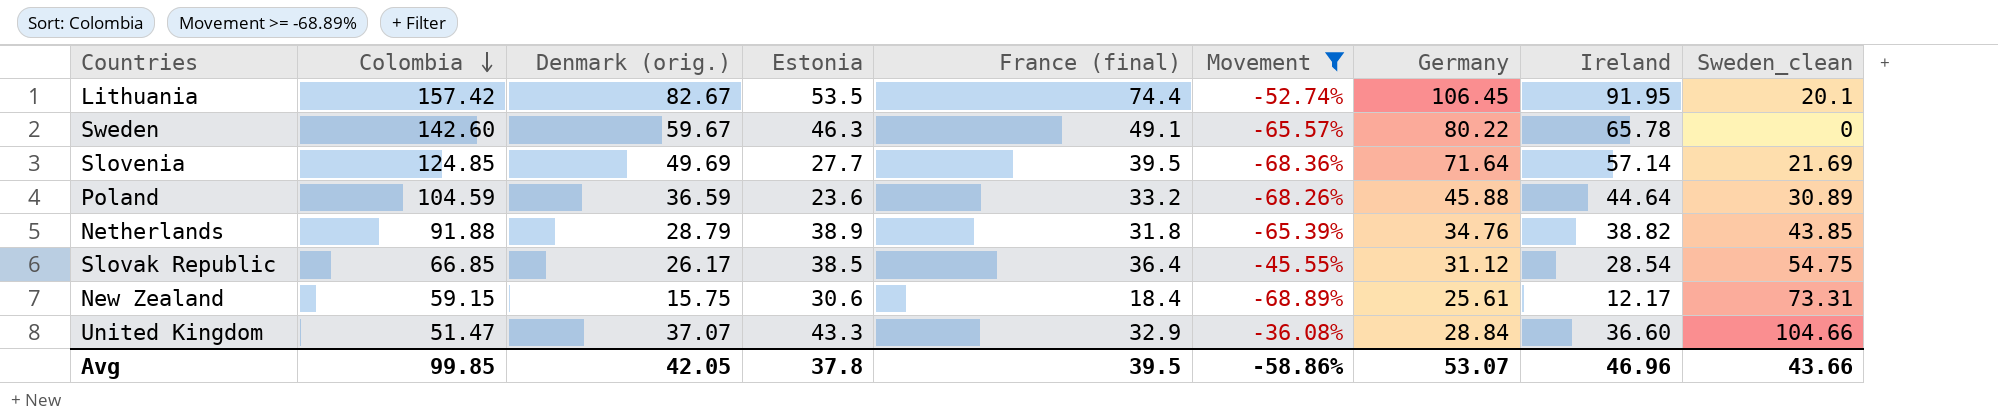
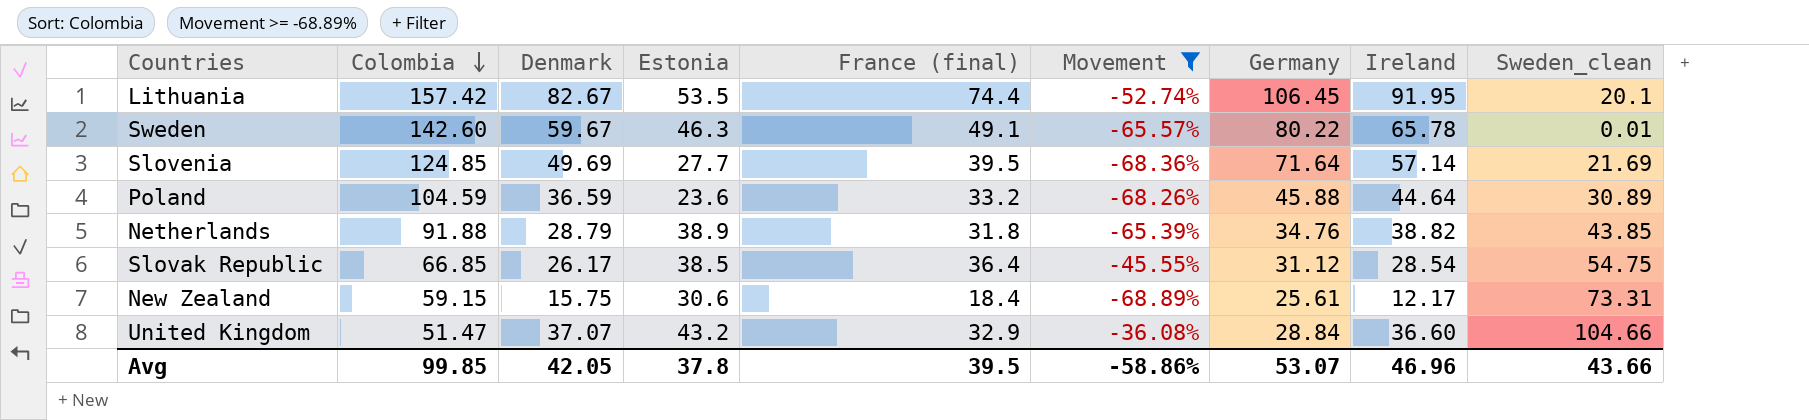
column name: Denmark (orig.) -> Denmark
Sweden | Sweden_clean: 0 -> 0.01
United Kingdom | Estonia: 43.3 -> 43.2

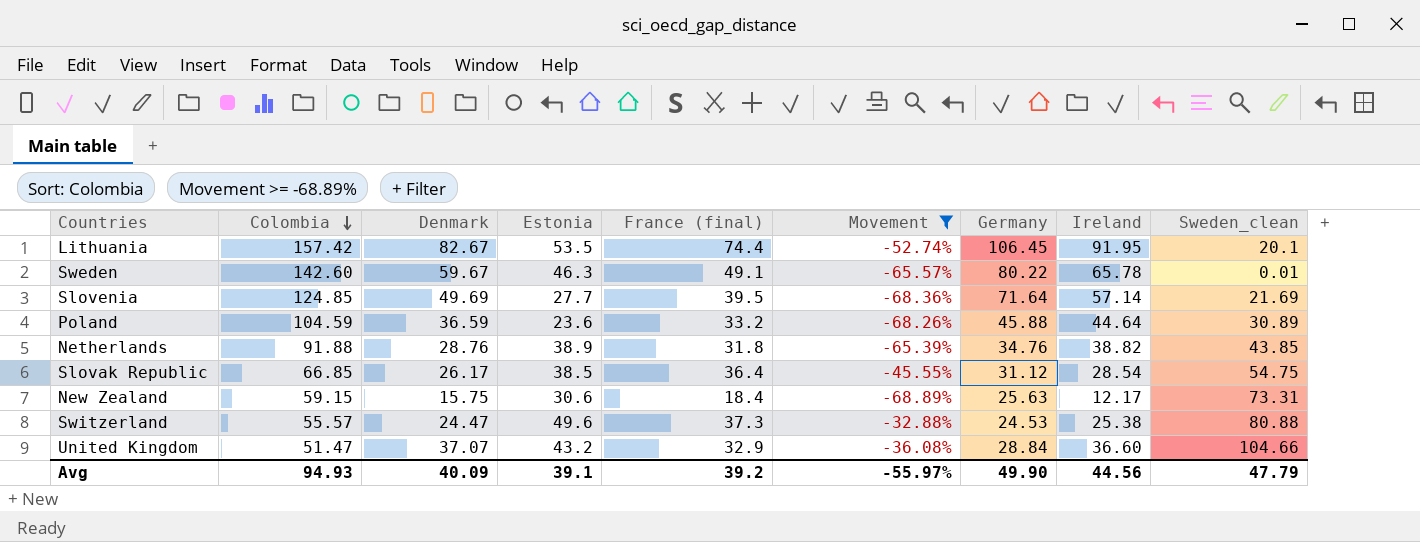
Netherlands | Denmark: 28.79 -> 28.76
New Zealand | Germany: 25.61 -> 25.63
row Switzerland: none -> 55.57 | 24.47 | 49.6 | 37.3 | -32.88% | 24.53 | 25.38 | 80.88
Avg | Colombia: 99.85 -> 94.93
Avg | Denmark: 42.05 -> 40.09
Avg | Estonia: 37.8 -> 39.1
Avg | France (final): 39.5 -> 39.2
Avg | Movement: -58.86% -> -55.97%
Avg | Germany: 53.07 -> 49.90
Avg | Ireland: 46.96 -> 44.56
Avg | Sweden_clean: 43.66 -> 47.79

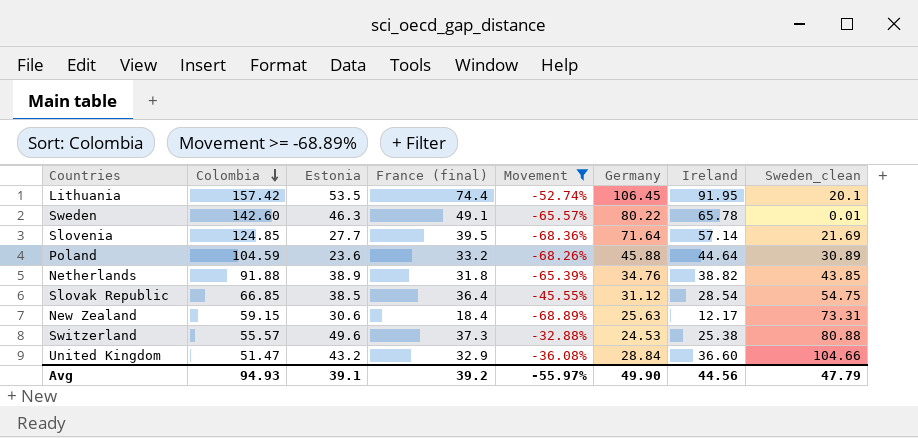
column Denmark | position: 3 -> none

